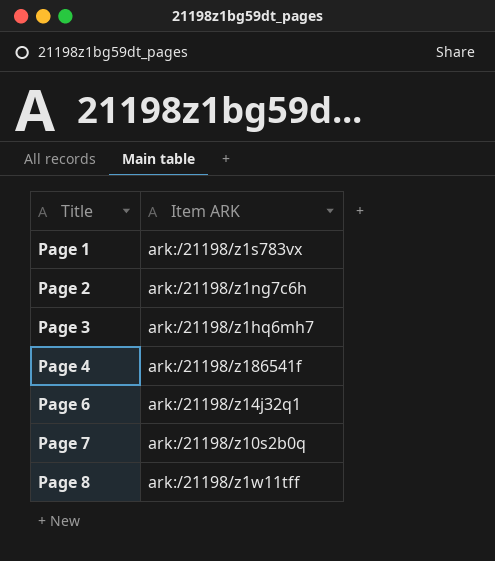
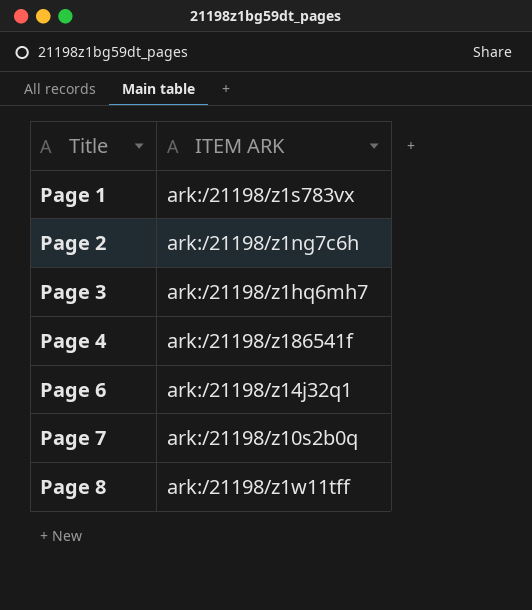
column name: Item ARK -> ITEM ARK

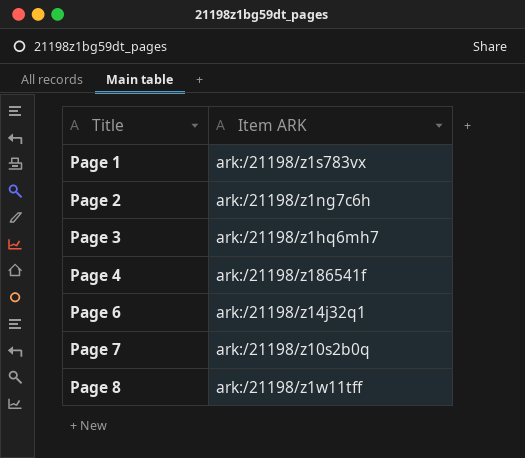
column name: ITEM ARK -> Item ARK

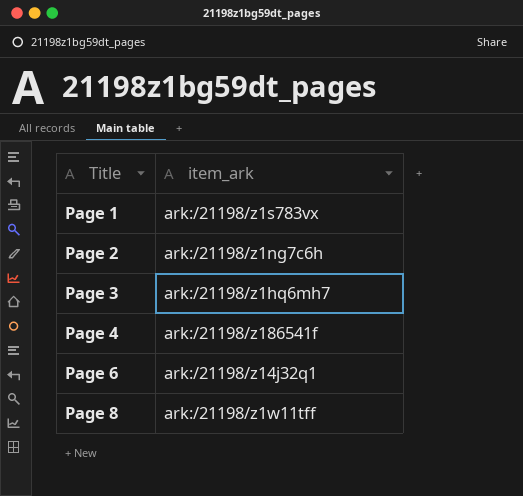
column name: Item ARK -> item_ark
row Page 7: ark:/21198/z10s2b0q -> none

